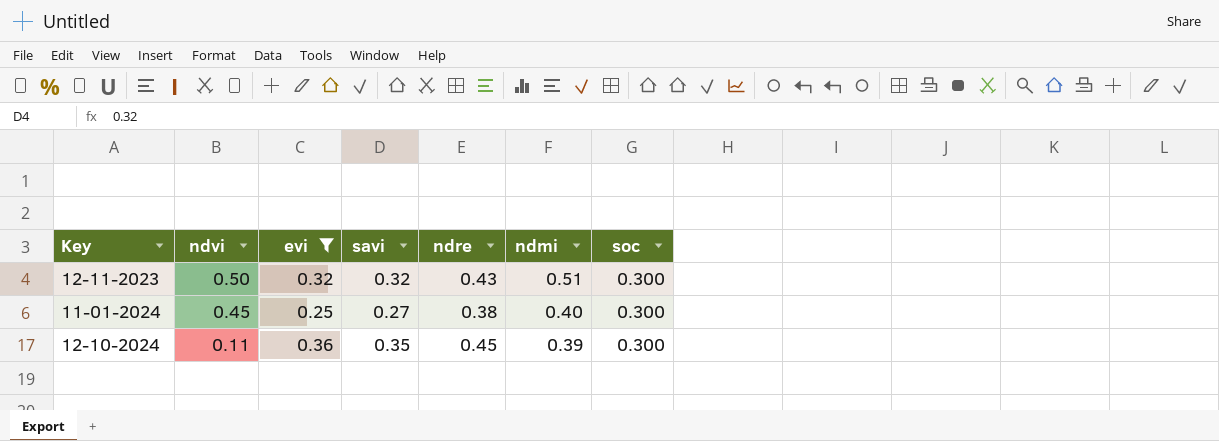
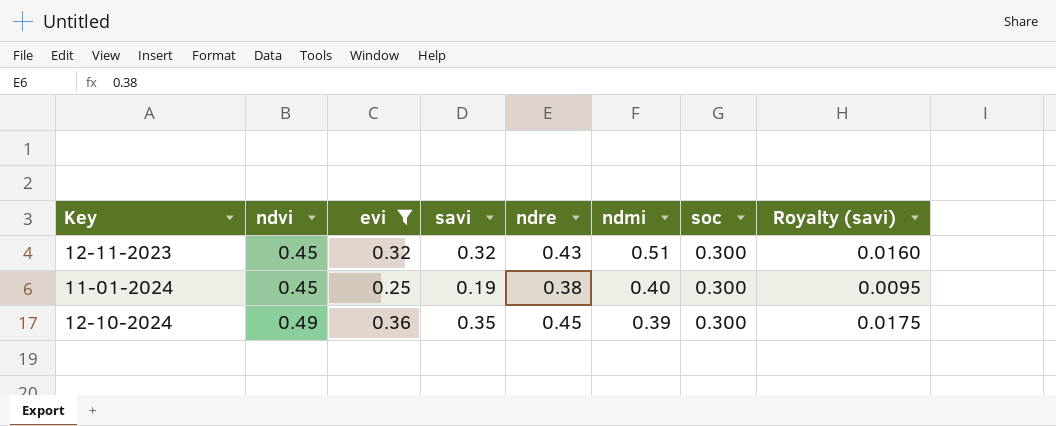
column Royalty (savi) | formula: none -> [savi] * 0.05
12-11-2023 | ndvi: 0.50 -> 0.45
11-01-2024 | savi: 0.27 -> 0.19
12-10-2024 | ndvi: 0.11 -> 0.49

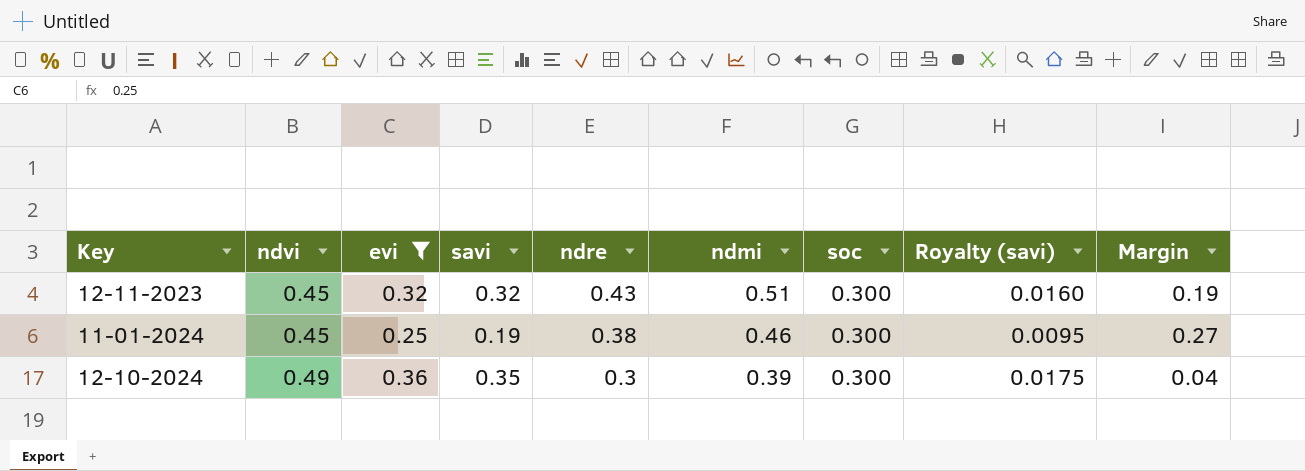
column Margin | formula: none -> [ndmi] - [savi]
11-01-2024 | ndmi: 0.40 -> 0.46
12-10-2024 | ndre: 0.45 -> 0.3

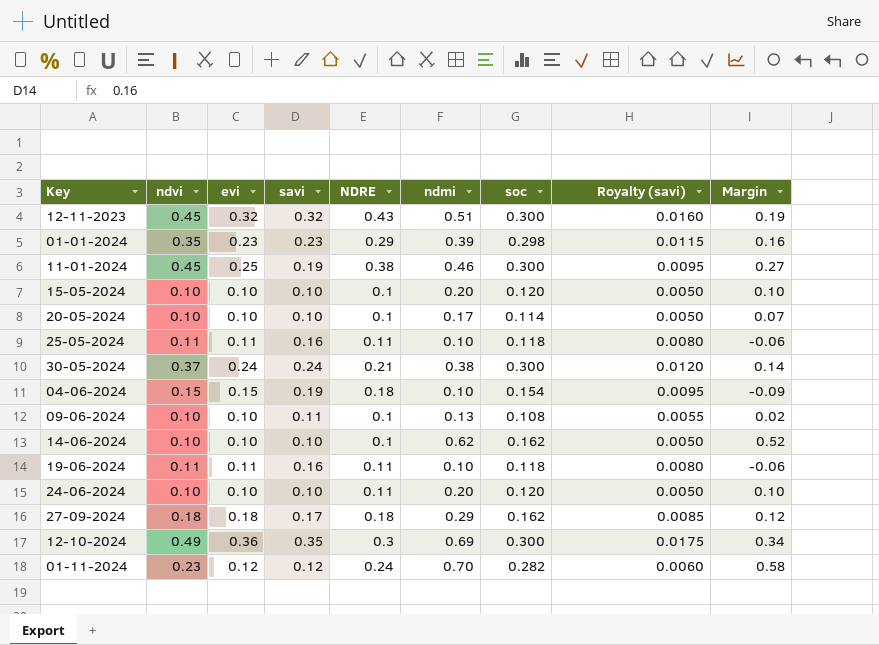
filter: evi >= 0.25 -> none
column name: ndre -> NDRE
12-10-2024 | ndmi: 0.39 -> 0.69
12-10-2024 | Margin: 0.04 -> 0.34

